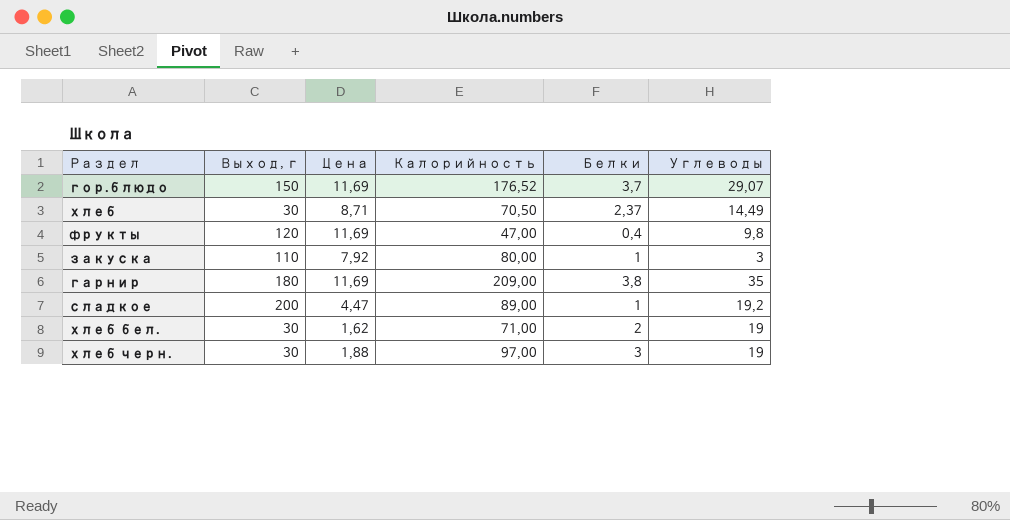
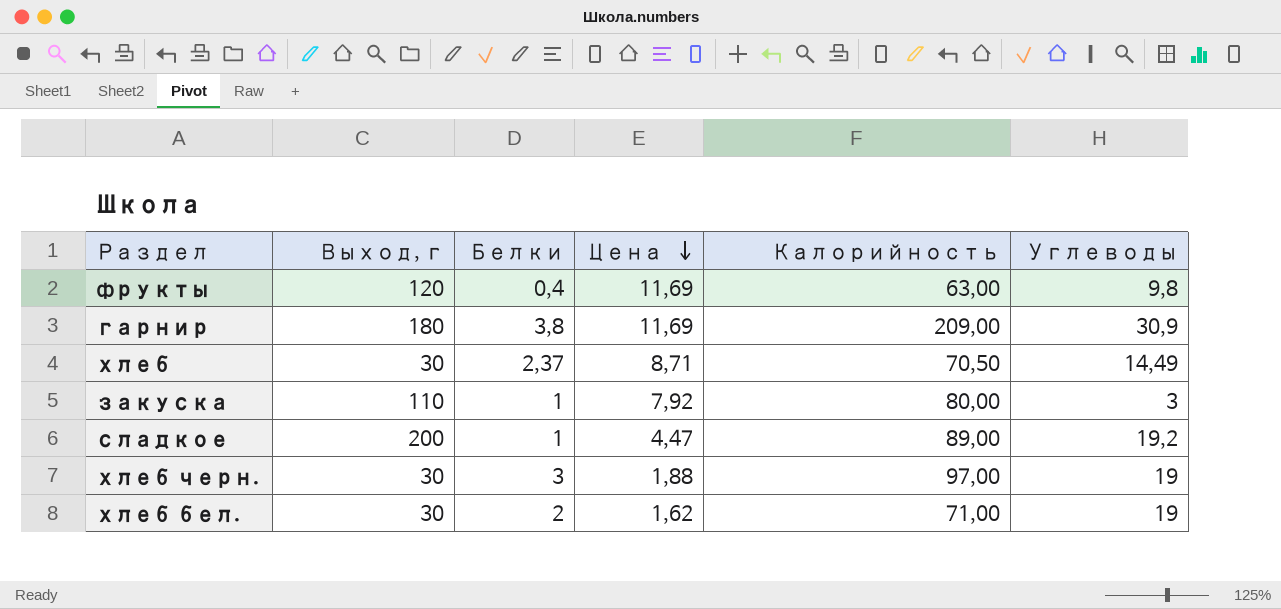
row order: none -> Цена descending
column Белки | position: 5 -> 3
row гор.блюдо: 150 | 11,69 | 176,52 | 3,7 | 29,07 -> none
фрукты | Калорийность: 47,00 -> 63,00
гарнир | Углеводы: 35 -> 30,9

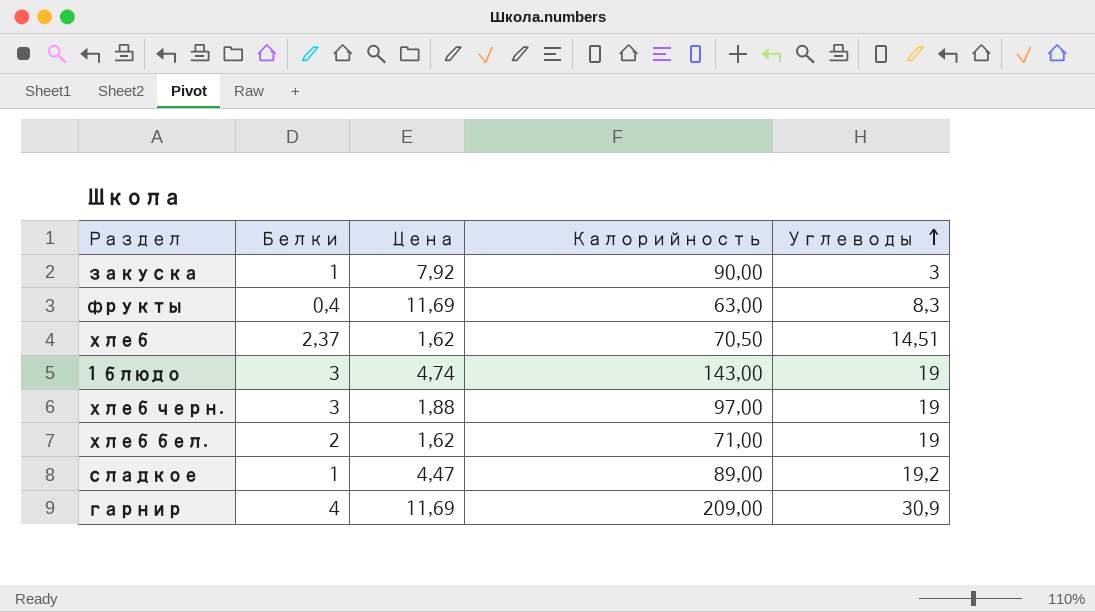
row order: Цена descending -> Углеводы ascending
column Выход, г | position: 2 -> none
закуска | Калорийность: 80,00 -> 90,00
фрукты | Углеводы: 9,8 -> 8,3
хлеб | Цена: 8,71 -> 1,62
хлеб | Углеводы: 14,49 -> 14,51
row 1 блюдо: none -> 3 | 4,74 | 143,00 | 19
гарнир | Белки: 3,8 -> 4

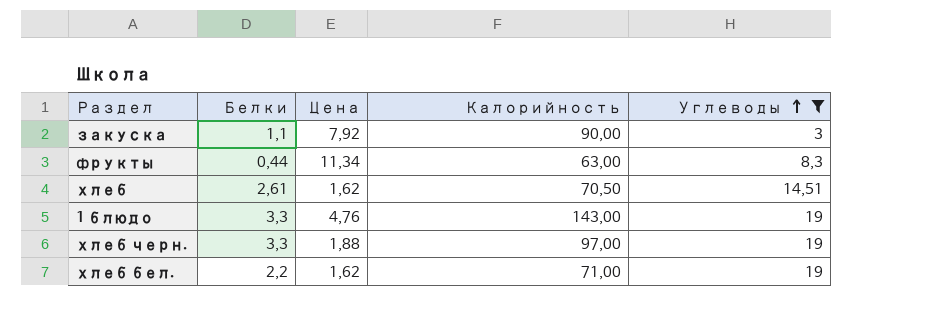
filter: none -> Углеводы <= 19
закуска | Белки: 1 -> 1,1
фрукты | Белки: 0,4 -> 0,44
фрукты | Цена: 11,69 -> 11,34
хлеб | Белки: 2,37 -> 2,61
1 блюдо | Белки: 3 -> 3,3
1 блюдо | Цена: 4,74 -> 4,76
хлеб черн. | Белки: 3 -> 3,3
хлеб бел. | Белки: 2 -> 2,2

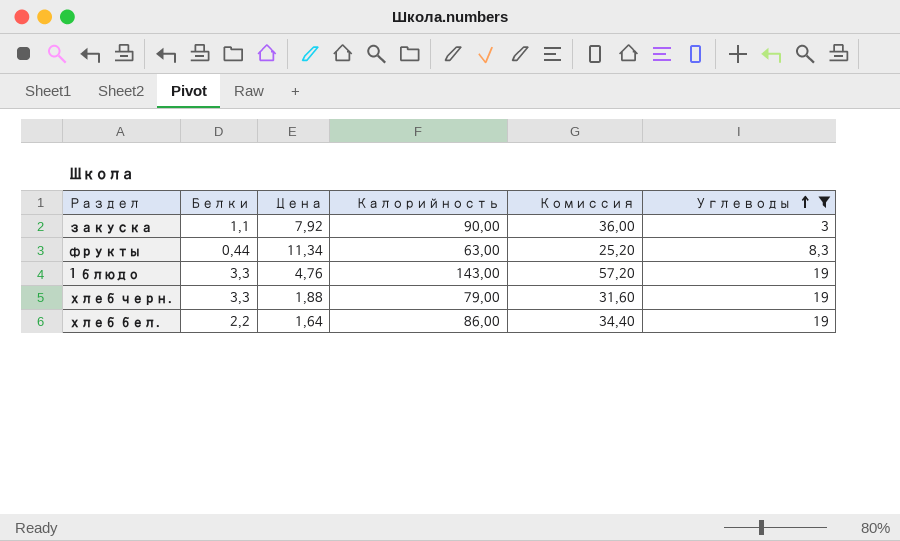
column Комиссия | formula: none -> [Калорийность] * 0,4
row хлеб: 2,61 | 1,62 | 70,50 | 14,51 -> none
хлеб черн. | Калорийность: 97,00 -> 79,00
хлеб бел. | Цена: 1,62 -> 1,64
хлеб бел. | Калорийность: 71,00 -> 86,00

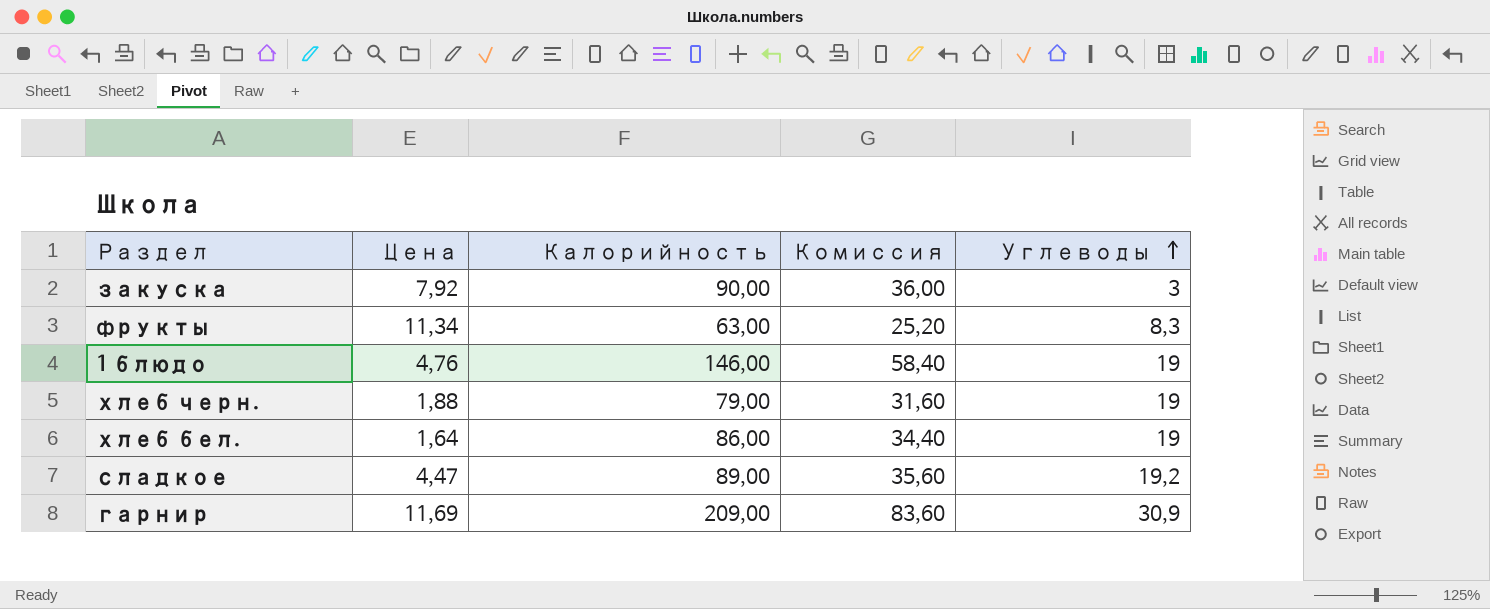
filter: Углеводы <= 19 -> none
column Белки | position: 2 -> none
1 блюдо | Калорийность: 143,00 -> 146,00
1 блюдо | Комиссия: 57,20 -> 58,40

